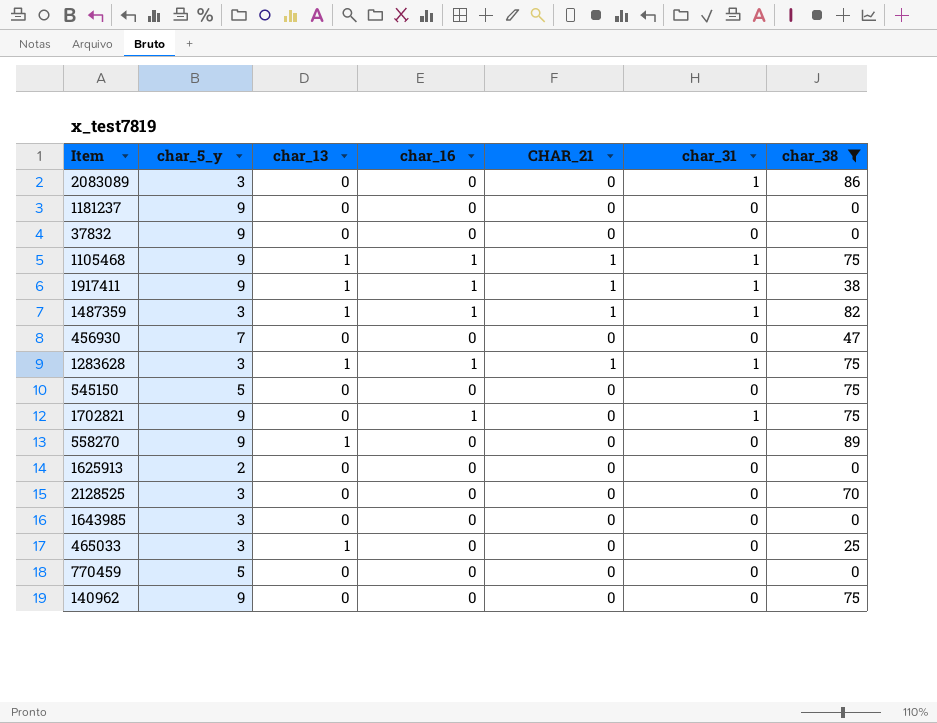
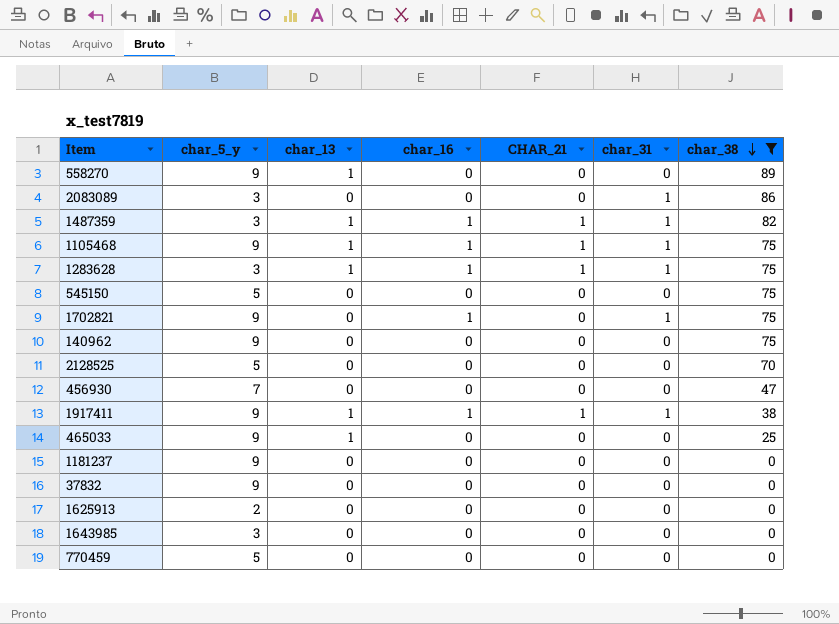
row order: none -> char_38 descending
2128525 | char_5_y: 3 -> 5
465033 | char_5_y: 3 -> 9

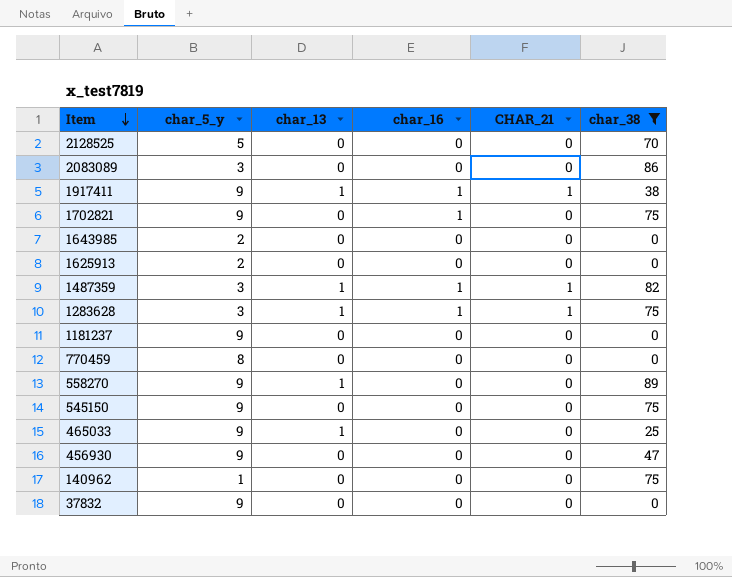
row order: char_38 descending -> Item descending
column char_31 | position: 6 -> none
row 1105468: 9 | 1 | 1 | 1 | 1 | 75 -> none
1643985 | char_5_y: 3 -> 2
770459 | char_5_y: 5 -> 8
545150 | char_5_y: 5 -> 9
456930 | char_5_y: 7 -> 9
140962 | char_5_y: 9 -> 1

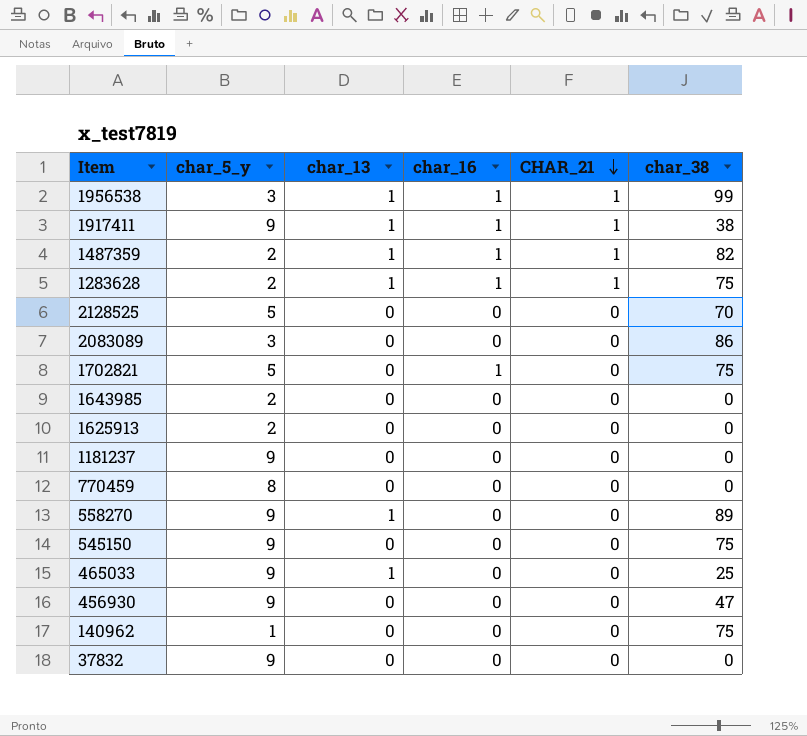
filter: char_38 != 99 -> none
row order: Item descending -> CHAR_21 descending
1487359 | char_5_y: 3 -> 2
1283628 | char_5_y: 3 -> 2
1702821 | char_5_y: 9 -> 5

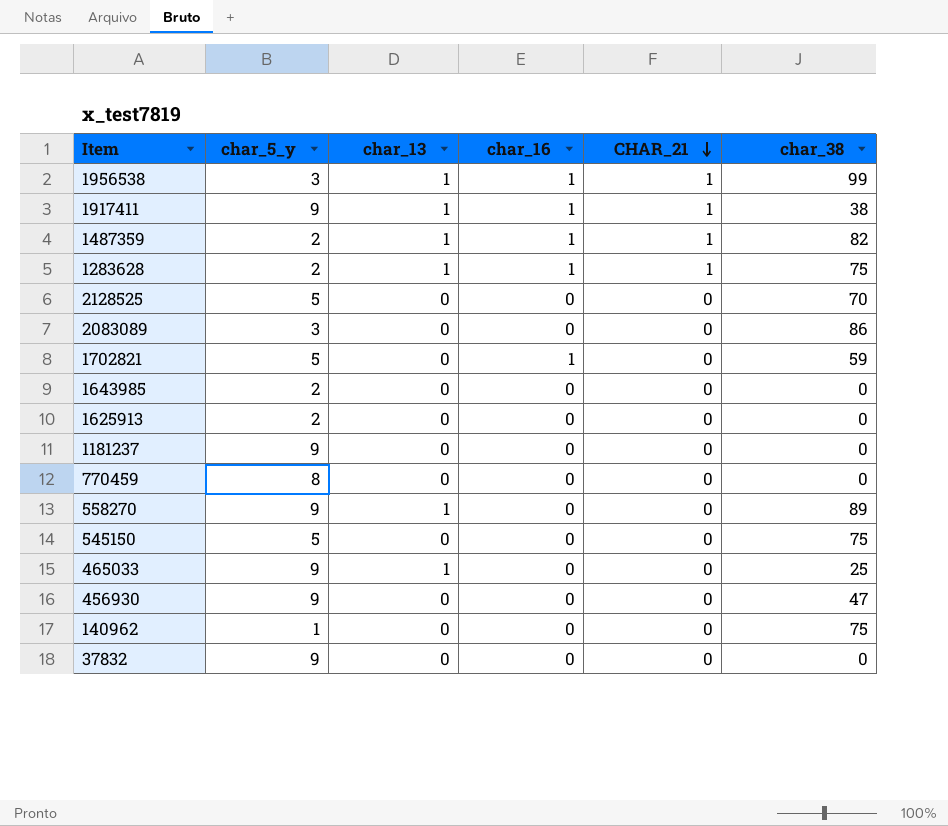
1702821 | char_38: 75 -> 59
545150 | char_5_y: 9 -> 5

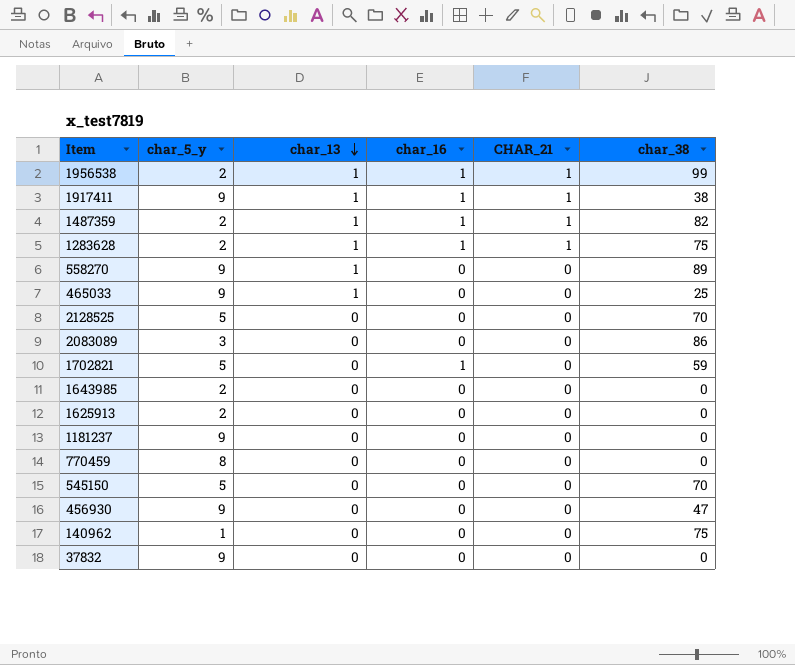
row order: CHAR_21 descending -> char_13 descending
1956538 | char_5_y: 3 -> 2
545150 | char_38: 75 -> 70

